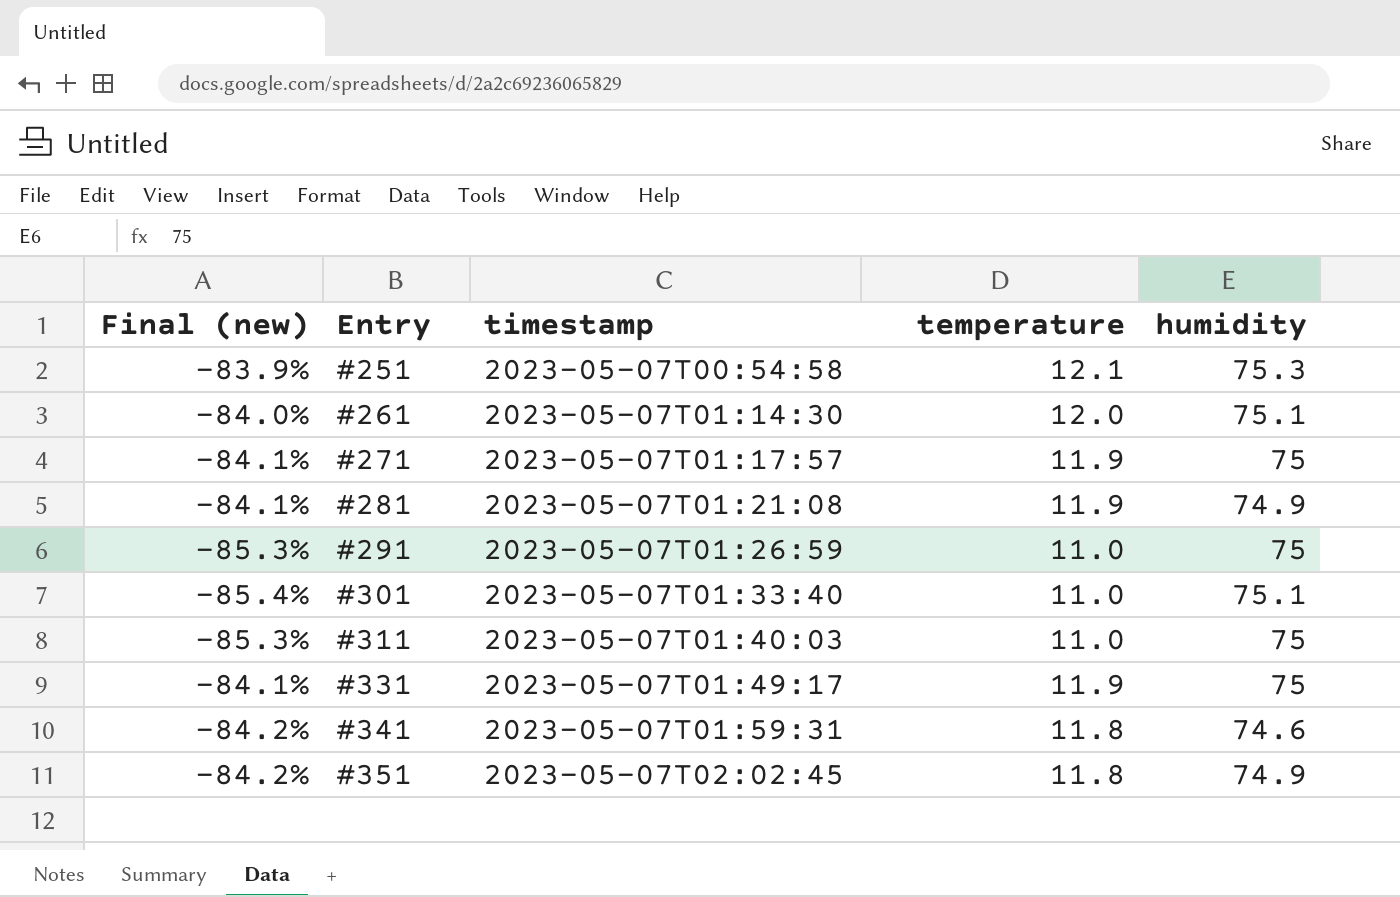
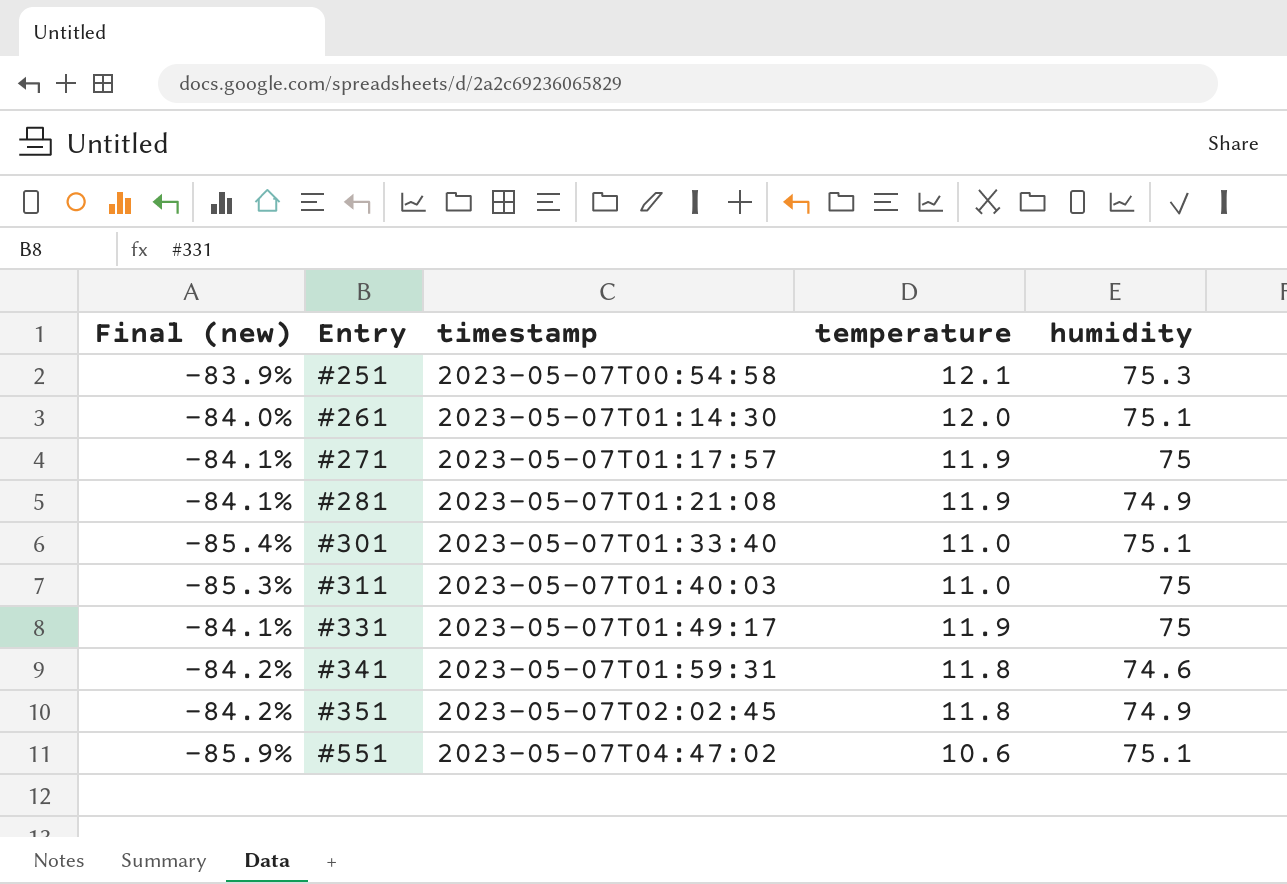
row #291: -85.3% | 2023-05-07T01:26:59 | 11.0 | 75 -> none
row #551: none -> -85.9% | 2023-05-07T04:47:02 | 10.6 | 75.1

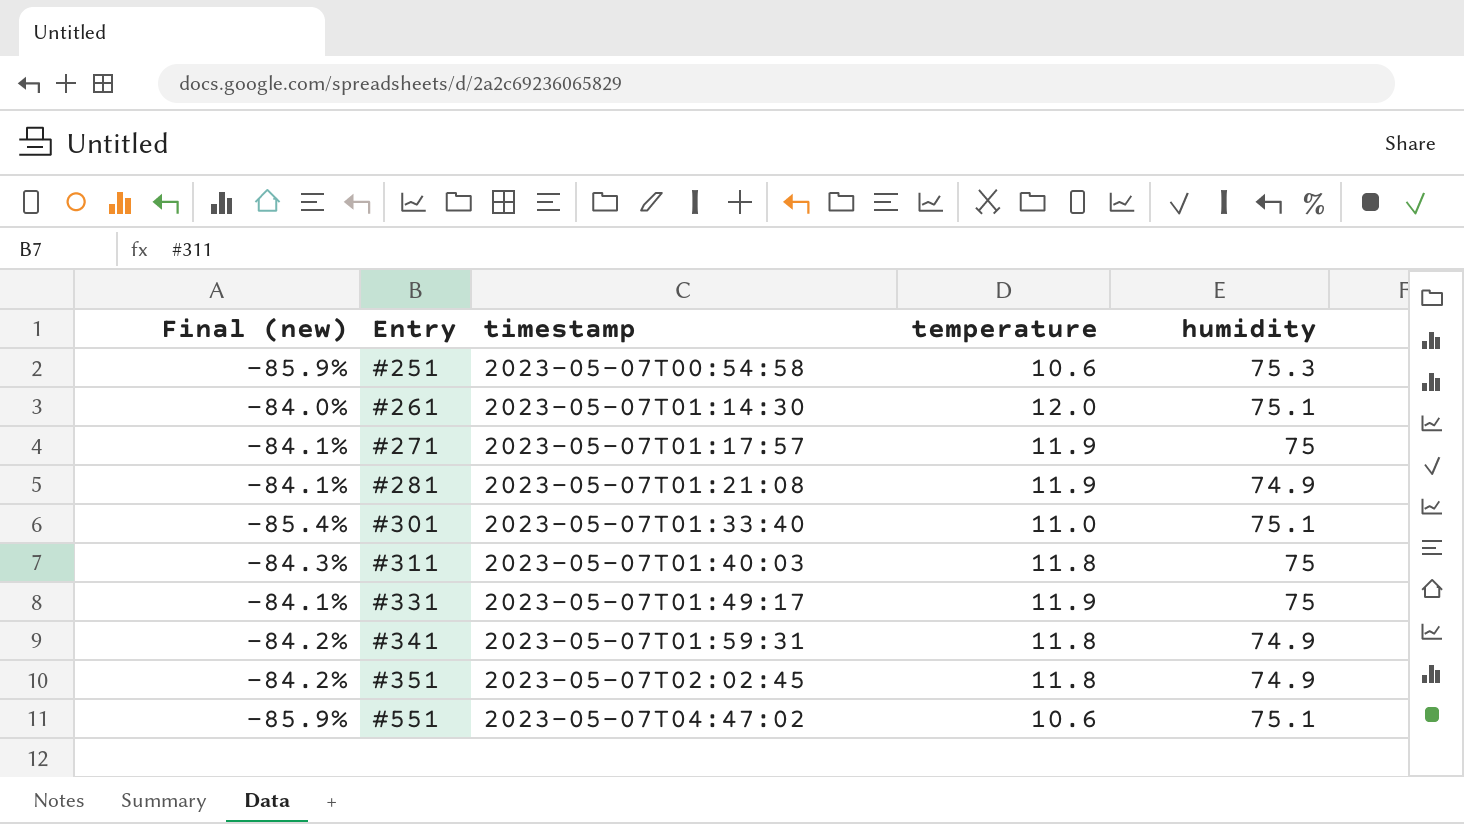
#251 | Final (new): -83.9% -> -85.9%
#251 | temperature: 12.1 -> 10.6
#311 | Final (new): -85.3% -> -84.3%
#311 | temperature: 11.0 -> 11.8
#341 | humidity: 74.6 -> 74.9

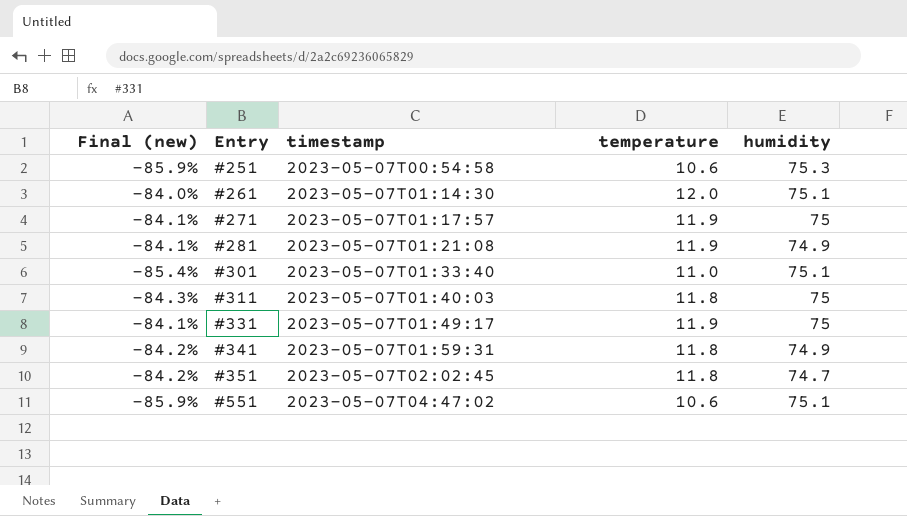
#351 | humidity: 74.9 -> 74.7

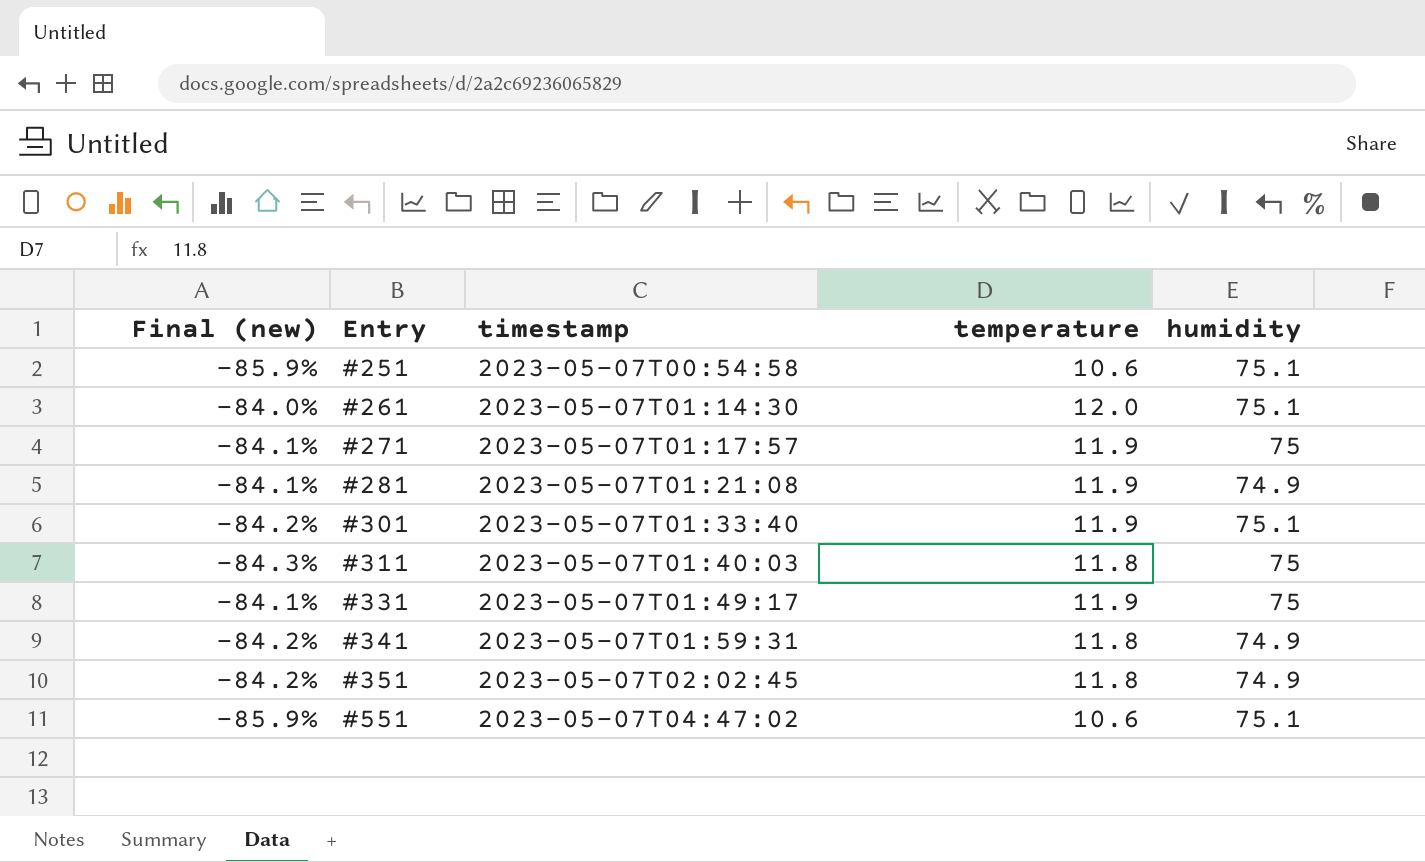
#251 | humidity: 75.3 -> 75.1
#301 | Final (new): -85.4% -> -84.2%
#301 | temperature: 11.0 -> 11.9
#351 | humidity: 74.7 -> 74.9

